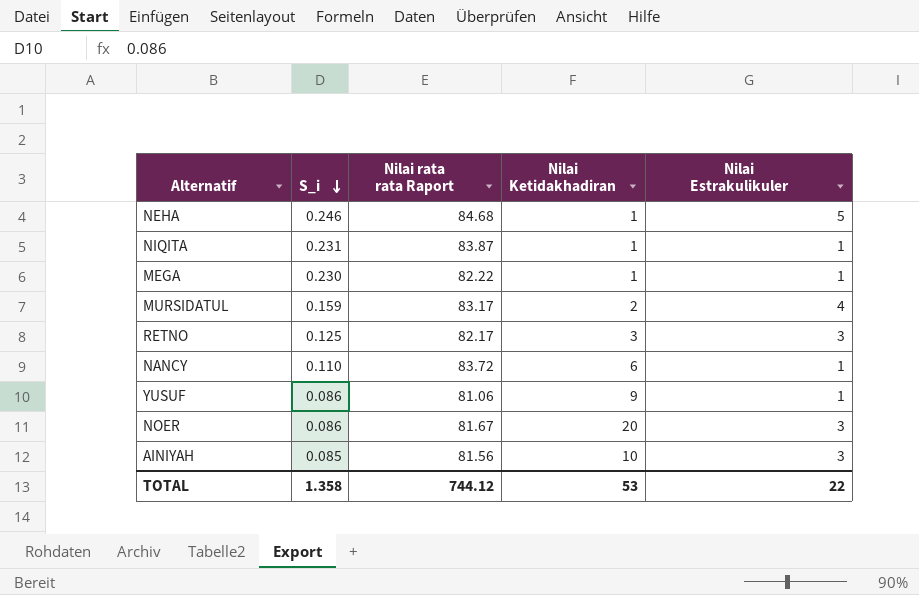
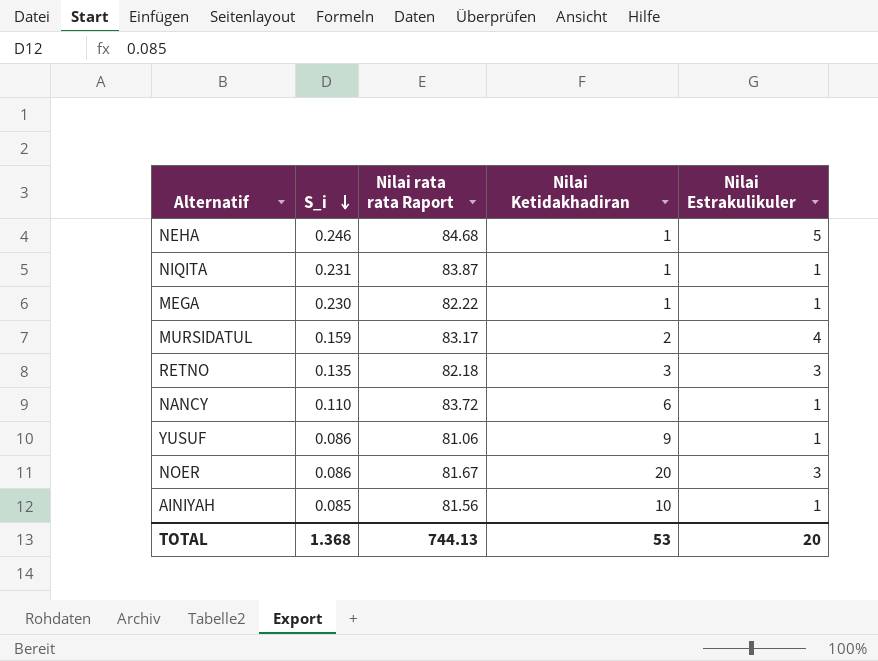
RETNO | S_i: 0.125 -> 0.135
RETNO | Nilai rata rata Raport: 82.17 -> 82.18
AINIYAH | Nilai Estrakulikuler: 3 -> 1
TOTAL | S_i: 1.358 -> 1.368
TOTAL | Nilai rata rata Raport: 744.12 -> 744.13
TOTAL | Nilai Estrakulikuler: 22 -> 20

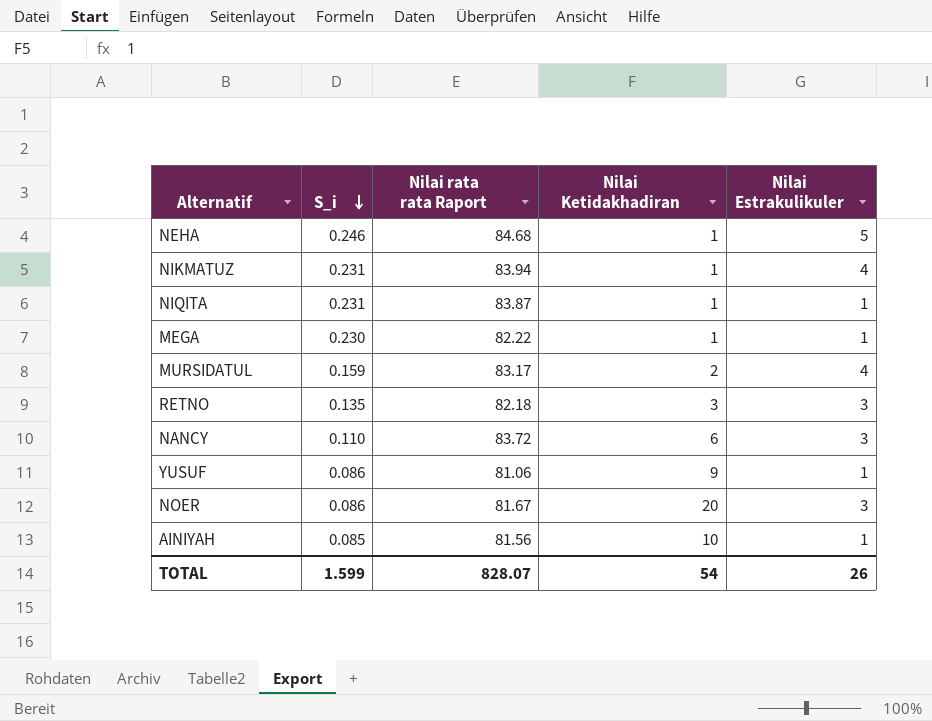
row NIKMATUZ: none -> 0.231 | 83.94 | 1 | 4
NANCY | Nilai Estrakulikuler: 1 -> 3
TOTAL | S_i: 1.368 -> 1.599
TOTAL | Nilai rata rata Raport: 744.13 -> 828.07
TOTAL | Nilai Ketidakhadiran: 53 -> 54
TOTAL | Nilai Estrakulikuler: 20 -> 26

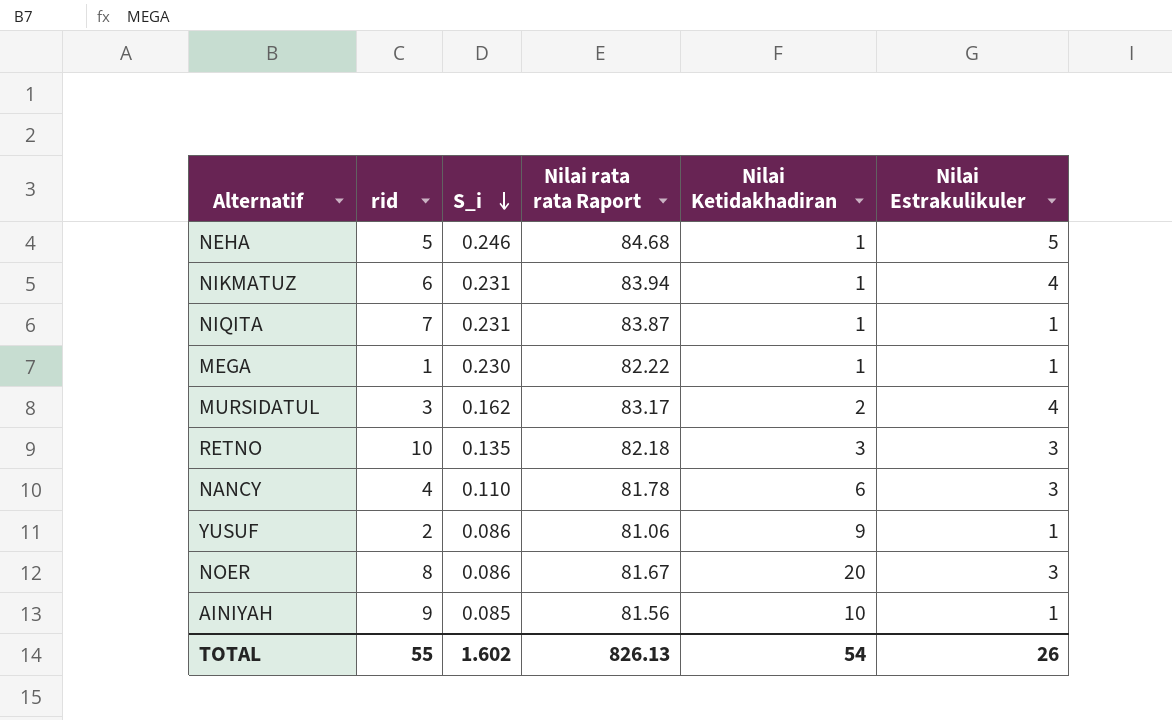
column rid | position: none -> 2
MURSIDATUL | S_i: 0.159 -> 0.162
NANCY | Nilai rata rata Raport: 83.72 -> 81.78
TOTAL | S_i: 1.599 -> 1.602
TOTAL | Nilai rata rata Raport: 828.07 -> 826.13

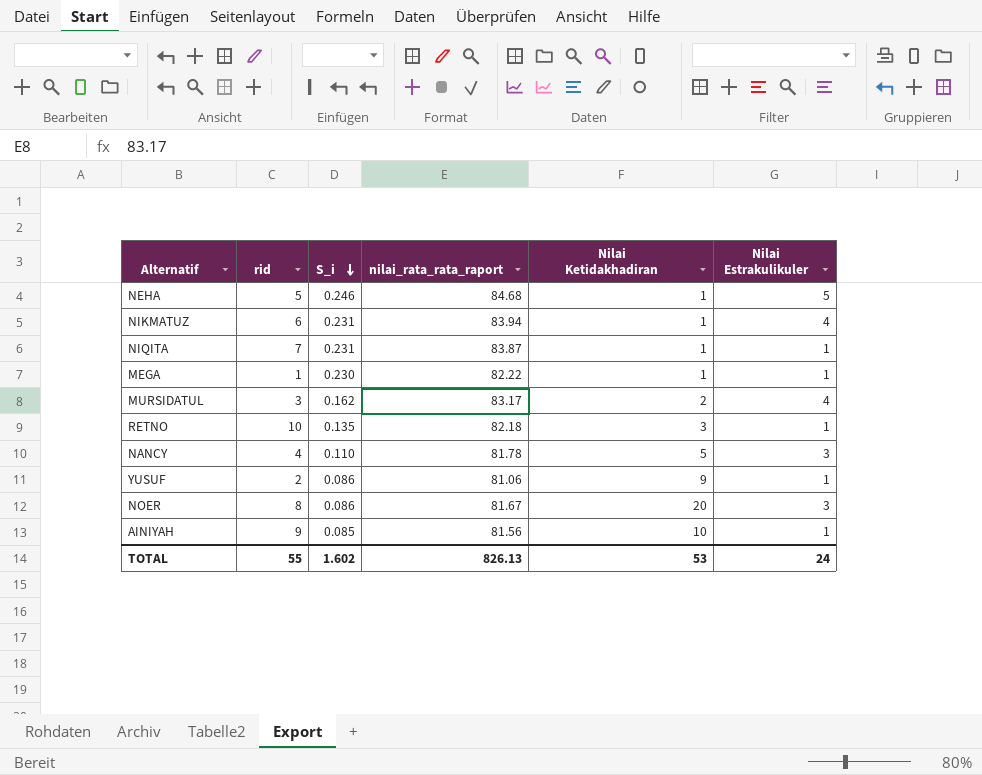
column name: Nilai rata rata Raport -> nilai_rata_rata_raport
RETNO | Nilai Estrakulikuler: 3 -> 1
NANCY | Nilai Ketidakhadiran: 6 -> 5
TOTAL | Nilai Ketidakhadiran: 54 -> 53
TOTAL | Nilai Estrakulikuler: 26 -> 24

